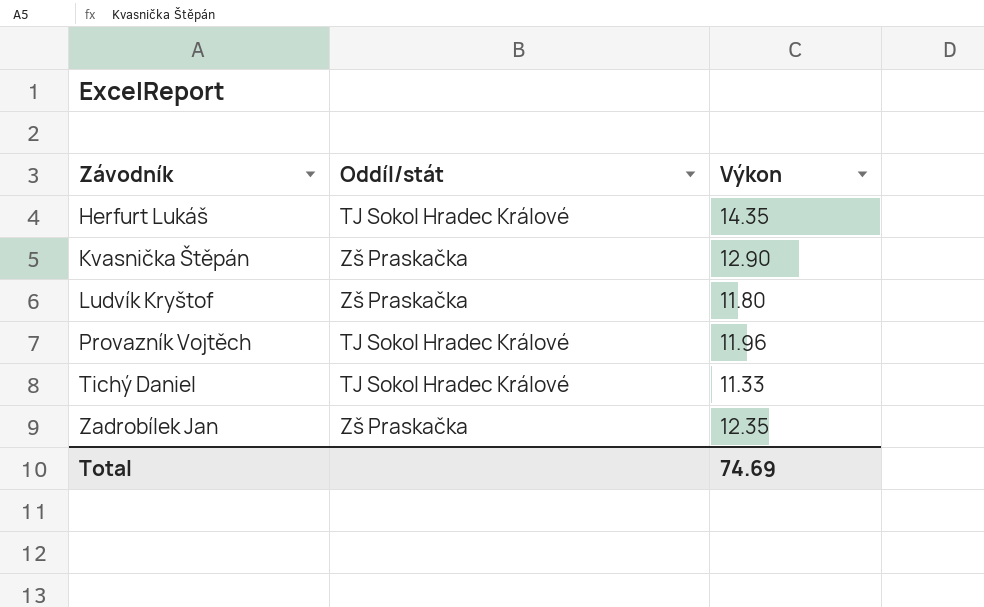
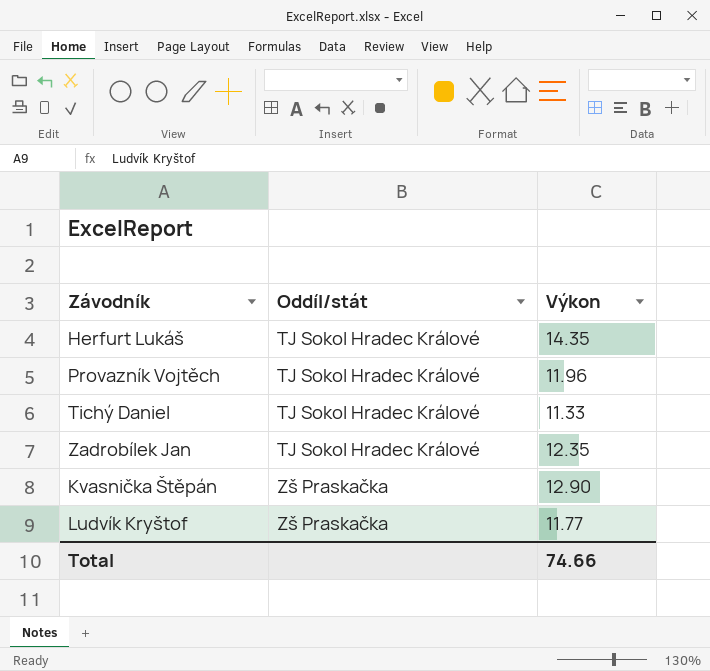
row order: Závodník ascending -> Oddíl/stát ascending
Zadrobílek Jan | Oddíl/stát: Zš Praskačka -> TJ Sokol Hradec Králové
Ludvík Kryštof | Výkon: 11.80 -> 11.77
Total | Výkon: 74.69 -> 74.66

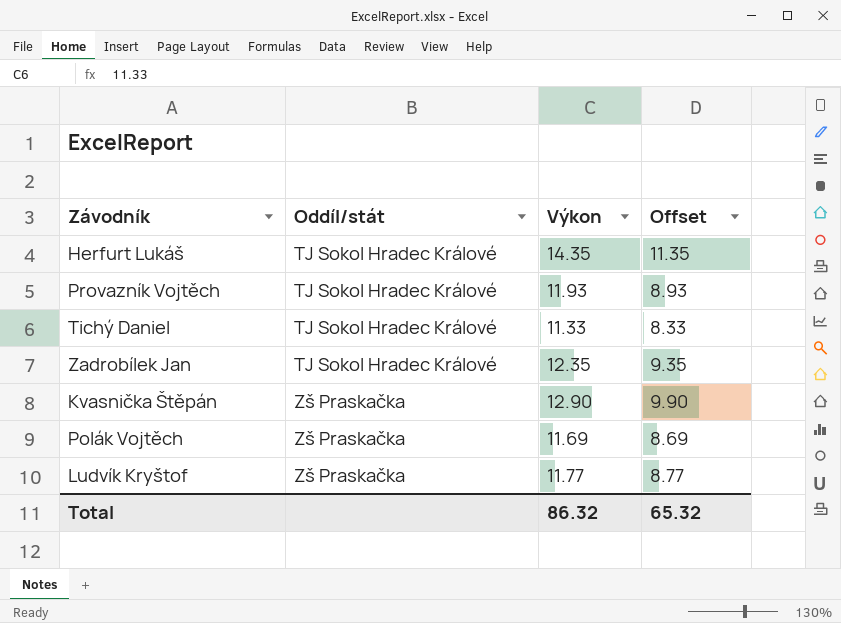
column Offset | formula: none -> [Výkon] - 3
Provazník Vojtěch | Výkon: 11.96 -> 11.93
row Polák Vojtěch: none -> Zš Praskačka | 11.69 | 8.69
Total | Výkon: 74.66 -> 86.32

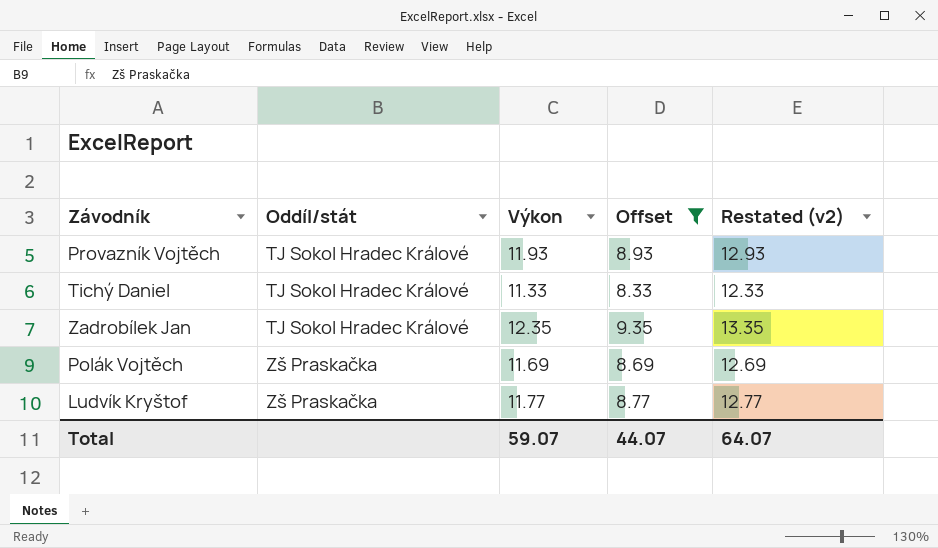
filter: none -> Offset <= 9.35
column Restated (v2) | formula: none -> [Výkon] + 1
Total | Výkon: 86.32 -> 59.07
Total | Offset: 65.32 -> 44.07

